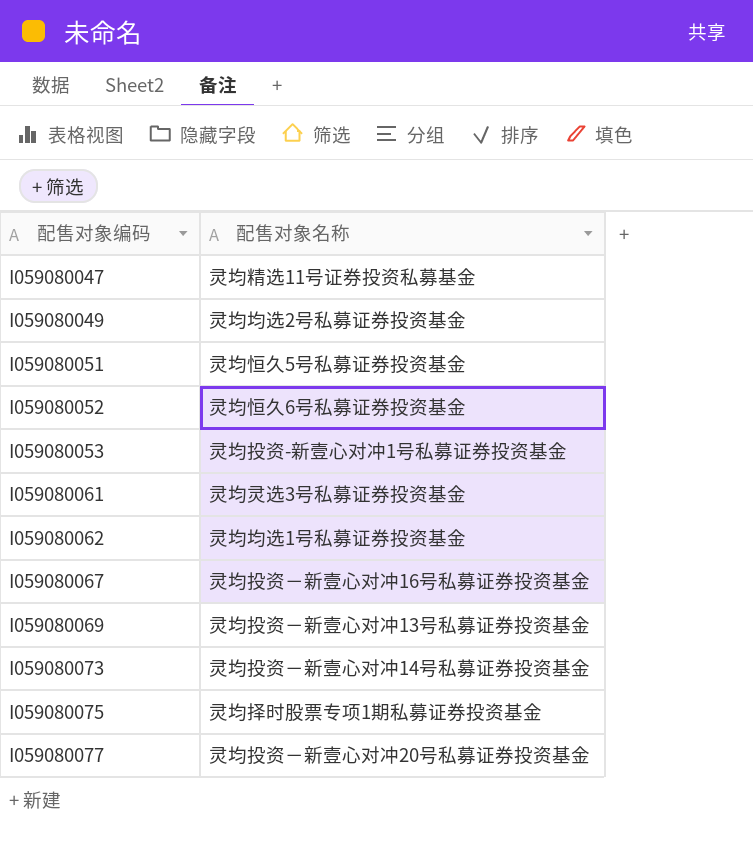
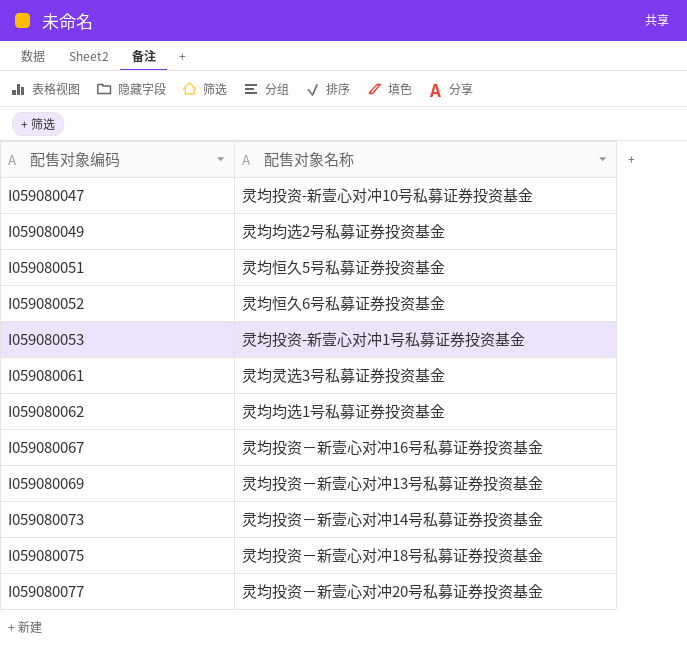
I059080047 | 配售对象名称: 灵均精选11号证券投资私募基金 -> 灵均投资-新壹心对冲10号私募证券投资基金
I059080075 | 配售对象名称: 灵均择时股票专项1期私募证券投资基金 -> 灵均投资－新壹心对冲18号私募证券投资基金

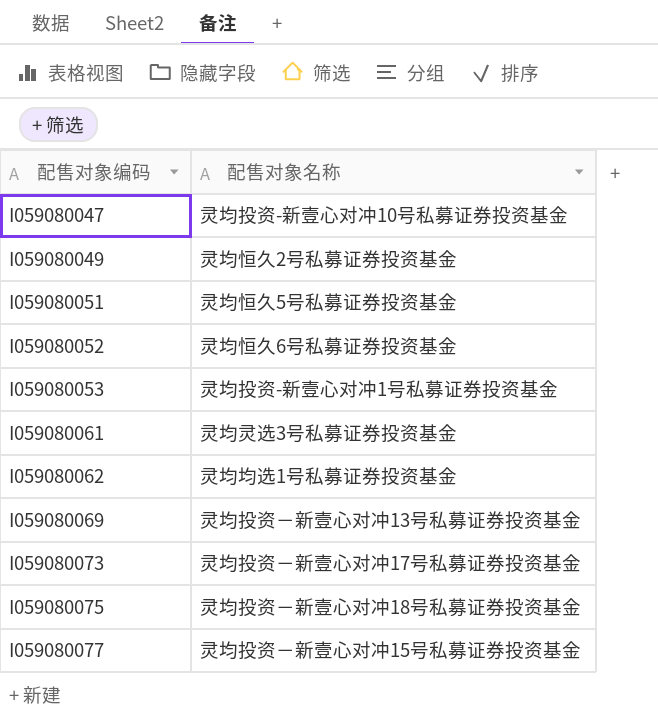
row I059080067: 灵均投资－新壹心对冲16号私募证券投资基金 -> none
I059080049 | 配售对象名称: 灵均均选2号私募证券投资基金 -> 灵均恒久2号私募证券投资基金
I059080073 | 配售对象名称: 灵均投资－新壹心对冲14号私募证券投资基金 -> 灵均投资－新壹心对冲17号私募证券投资基金
I059080077 | 配售对象名称: 灵均投资－新壹心对冲20号私募证券投资基金 -> 灵均投资－新壹心对冲15号私募证券投资基金

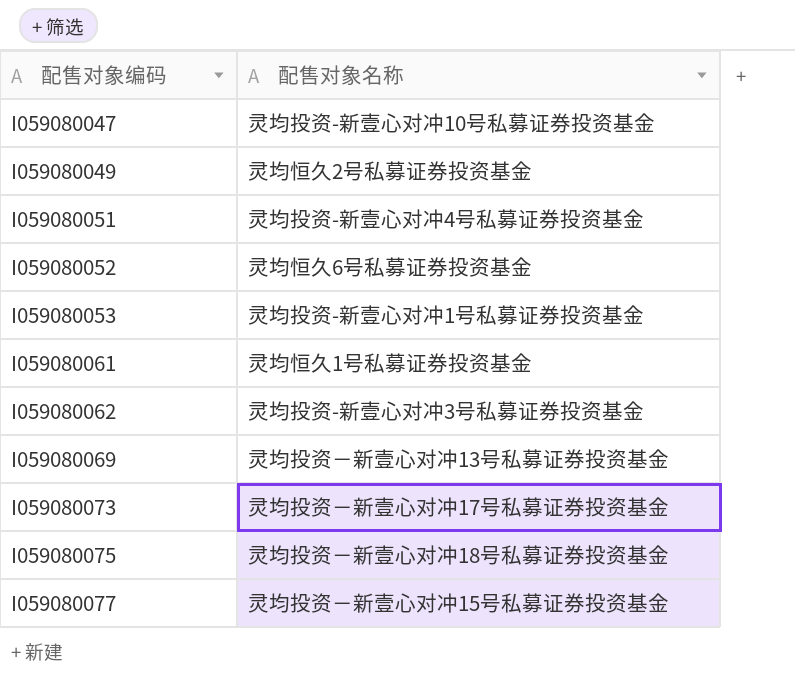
I059080051 | 配售对象名称: 灵均恒久5号私募证券投资基金 -> 灵均投资-新壹心对冲4号私募证券投资基金
I059080061 | 配售对象名称: 灵均灵选3号私募证券投资基金 -> 灵均恒久1号私募证券投资基金
I059080062 | 配售对象名称: 灵均均选1号私募证券投资基金 -> 灵均投资-新壹心对冲3号私募证券投资基金

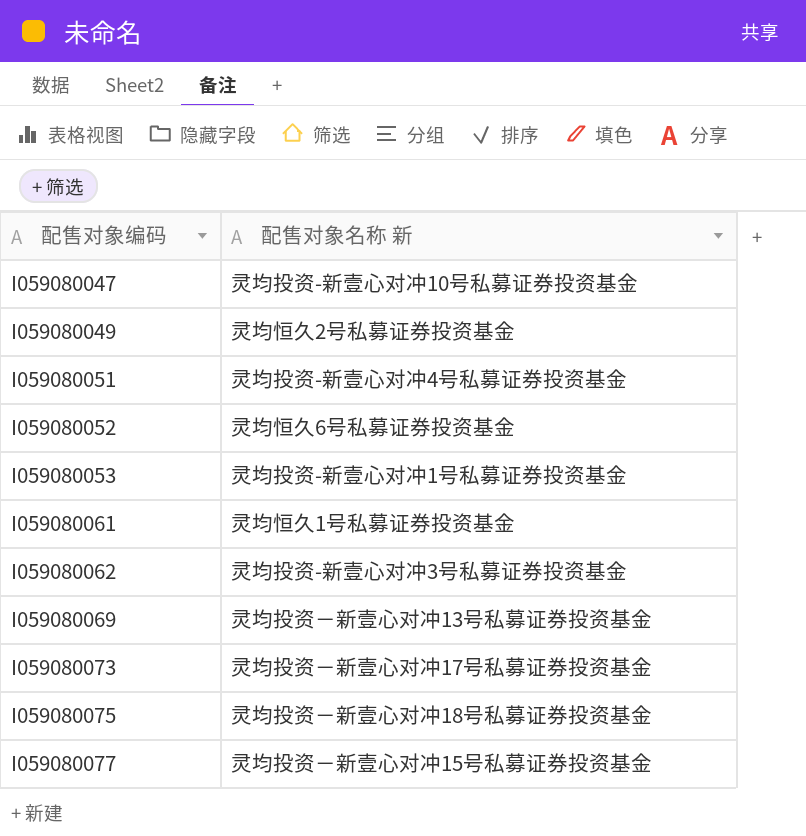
column name: 配售对象名称 -> 配售对象名称 新

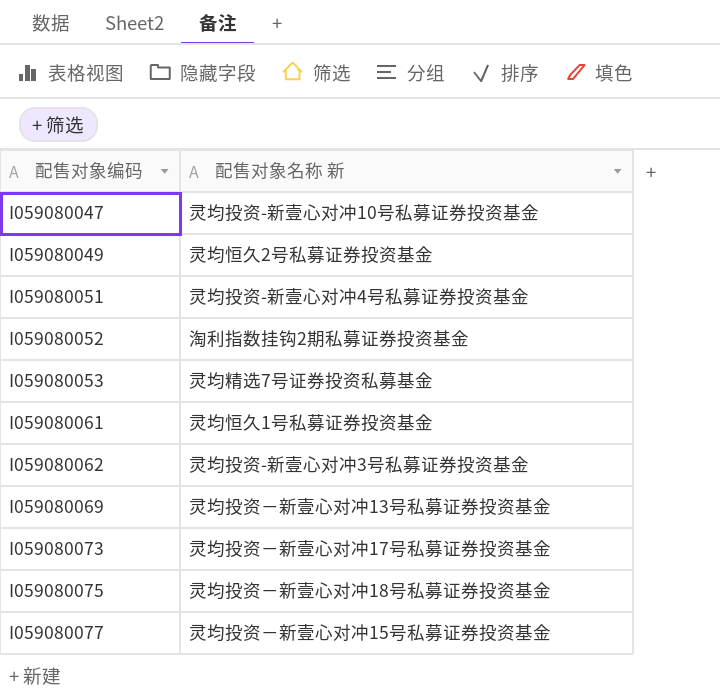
I059080052 | 配售对象名称 新: 灵均恒久6号私募证券投资基金 -> 淘利指数挂钩2期私募证券投资基金
I059080053 | 配售对象名称 新: 灵均投资-新壹心对冲1号私募证券投资基金 -> 灵均精选7号证券投资私募基金

